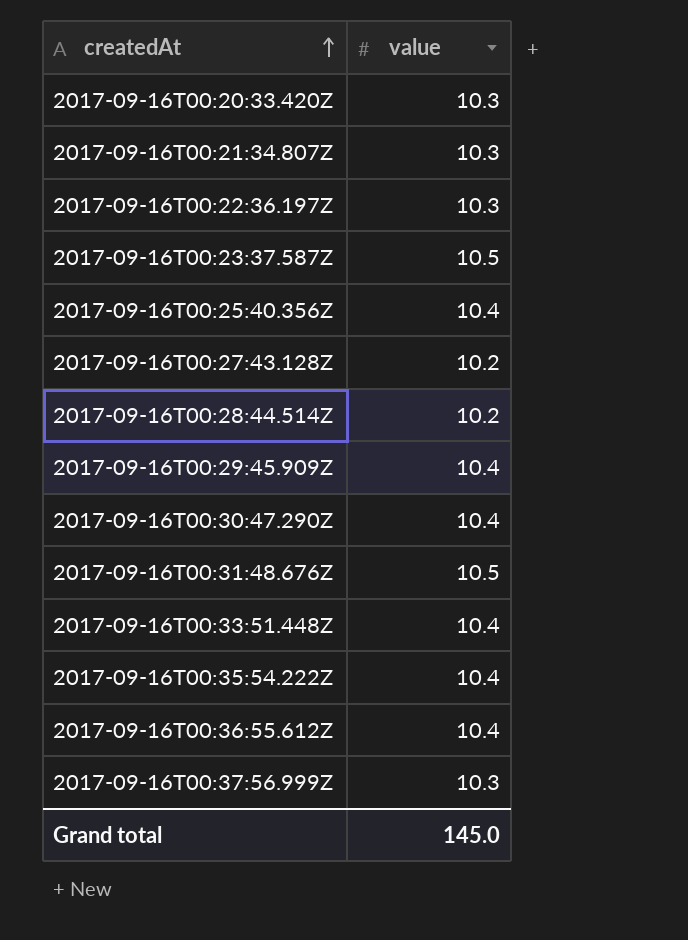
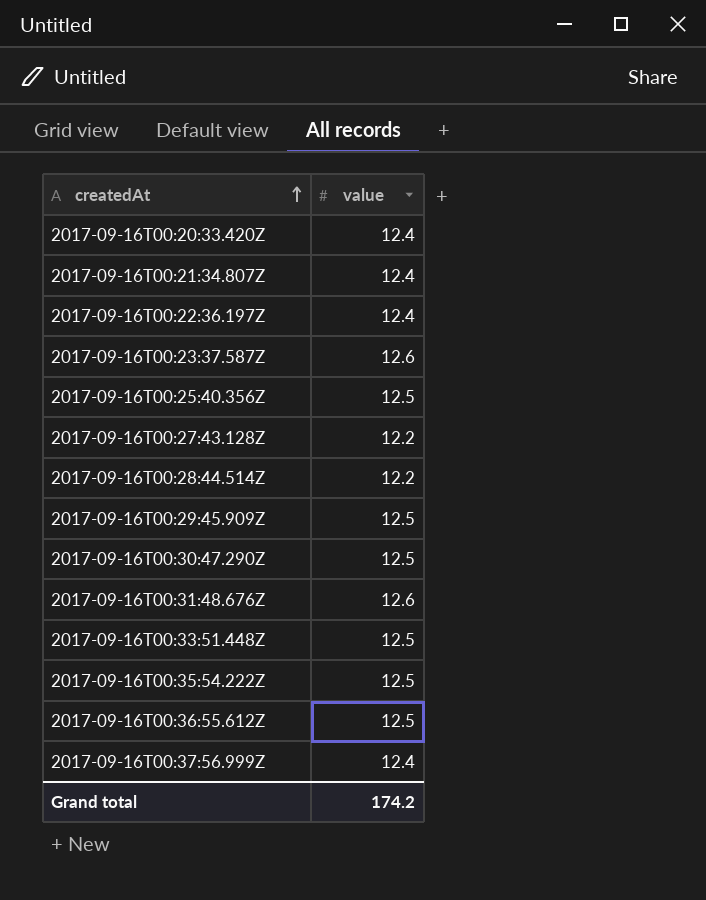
2017-09-16T00:20:33.420Z | value: 10.3 -> 12.4
2017-09-16T00:21:34.807Z | value: 10.3 -> 12.4
2017-09-16T00:22:36.197Z | value: 10.3 -> 12.4
2017-09-16T00:23:37.587Z | value: 10.5 -> 12.6
2017-09-16T00:25:40.356Z | value: 10.4 -> 12.5
2017-09-16T00:27:43.128Z | value: 10.2 -> 12.2
2017-09-16T00:28:44.514Z | value: 10.2 -> 12.2
2017-09-16T00:29:45.909Z | value: 10.4 -> 12.5
2017-09-16T00:30:47.290Z | value: 10.4 -> 12.5
2017-09-16T00:31:48.676Z | value: 10.5 -> 12.6
2017-09-16T00:33:51.448Z | value: 10.4 -> 12.5
2017-09-16T00:35:54.222Z | value: 10.4 -> 12.5
2017-09-16T00:36:55.612Z | value: 10.4 -> 12.5
2017-09-16T00:37:56.999Z | value: 10.3 -> 12.4
Grand total | value: 145.0 -> 174.2

